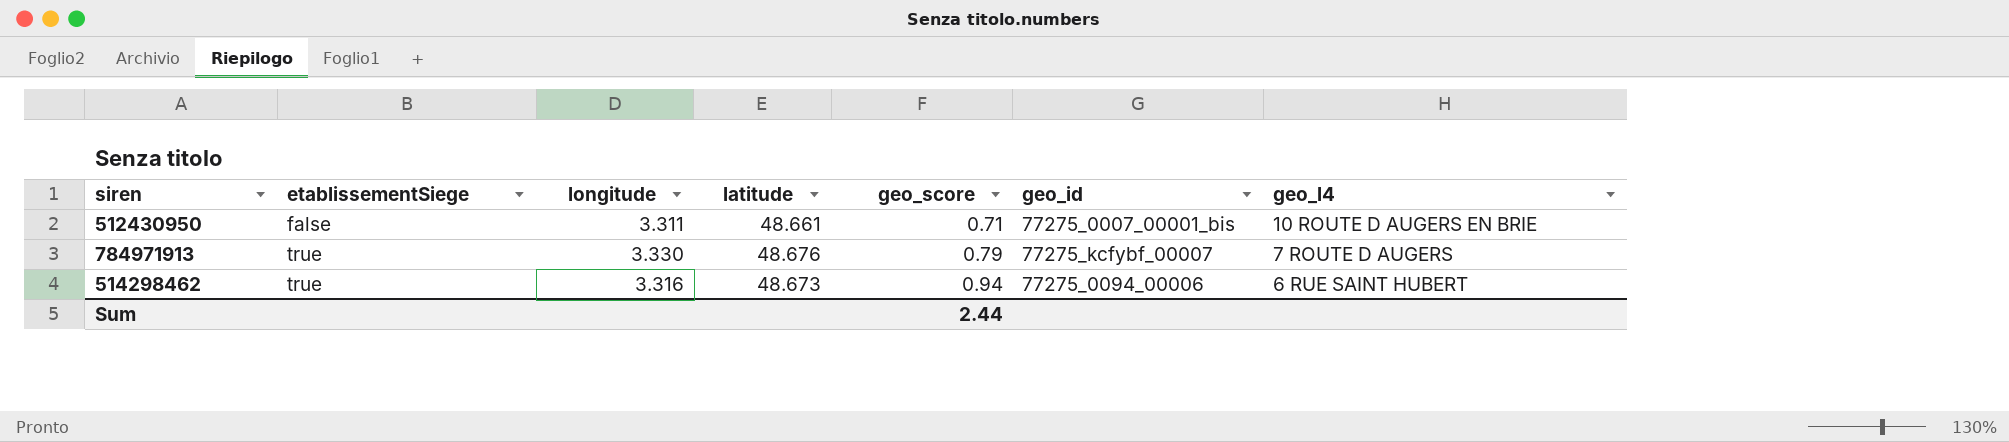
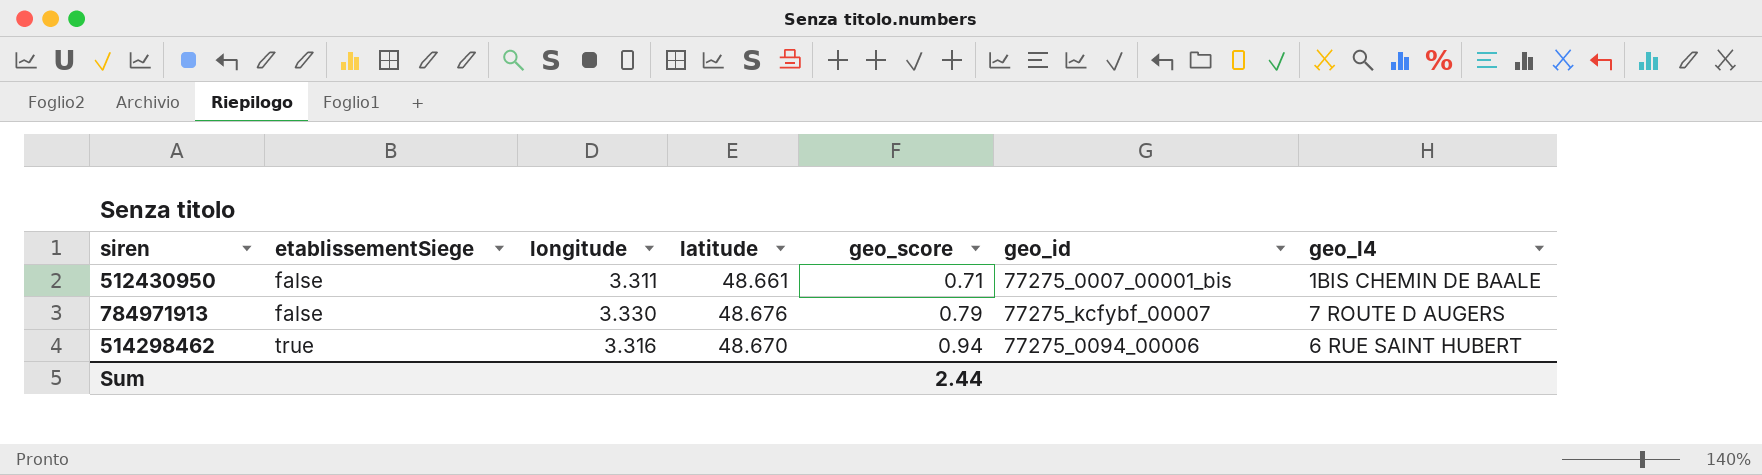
512430950 | geo_l4: 10 ROUTE D AUGERS EN BRIE -> 1BIS CHEMIN DE BAALE
784971913 | etablissementSiege: true -> false
514298462 | latitude: 48.673 -> 48.670

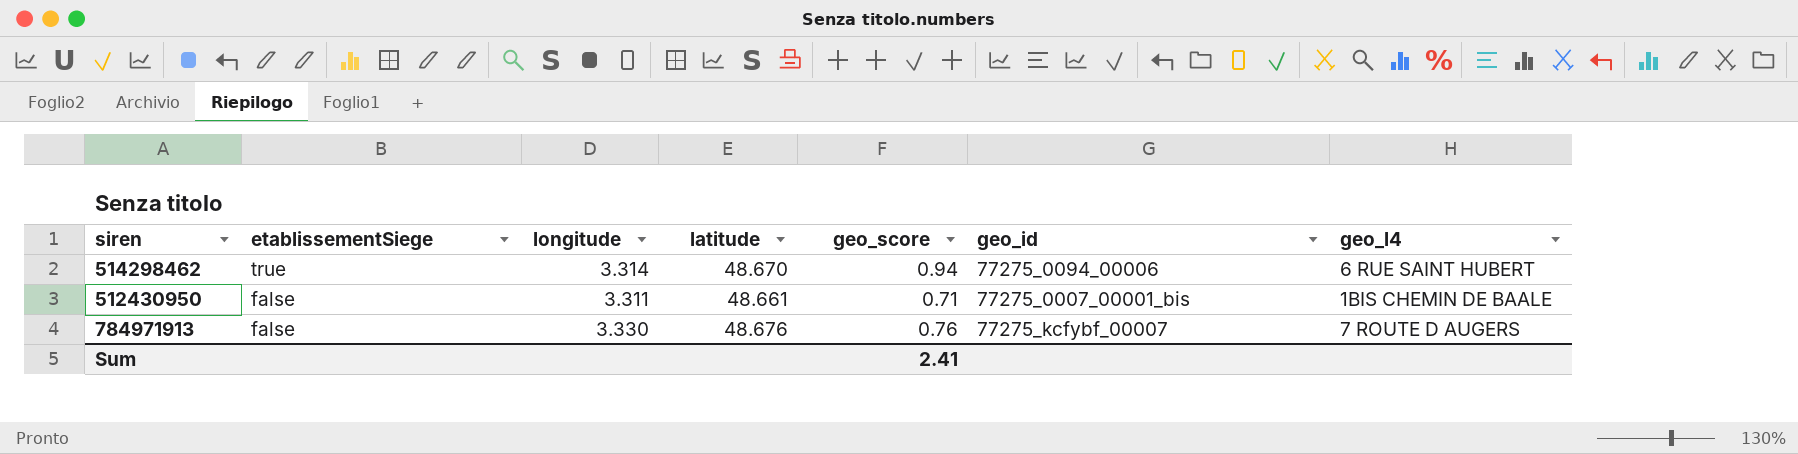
row order: etablissementSiege ascending -> etablissementSiege descending
514298462 | longitude: 3.316 -> 3.314
784971913 | geo_score: 0.79 -> 0.76
Sum | geo_score: 2.44 -> 2.41

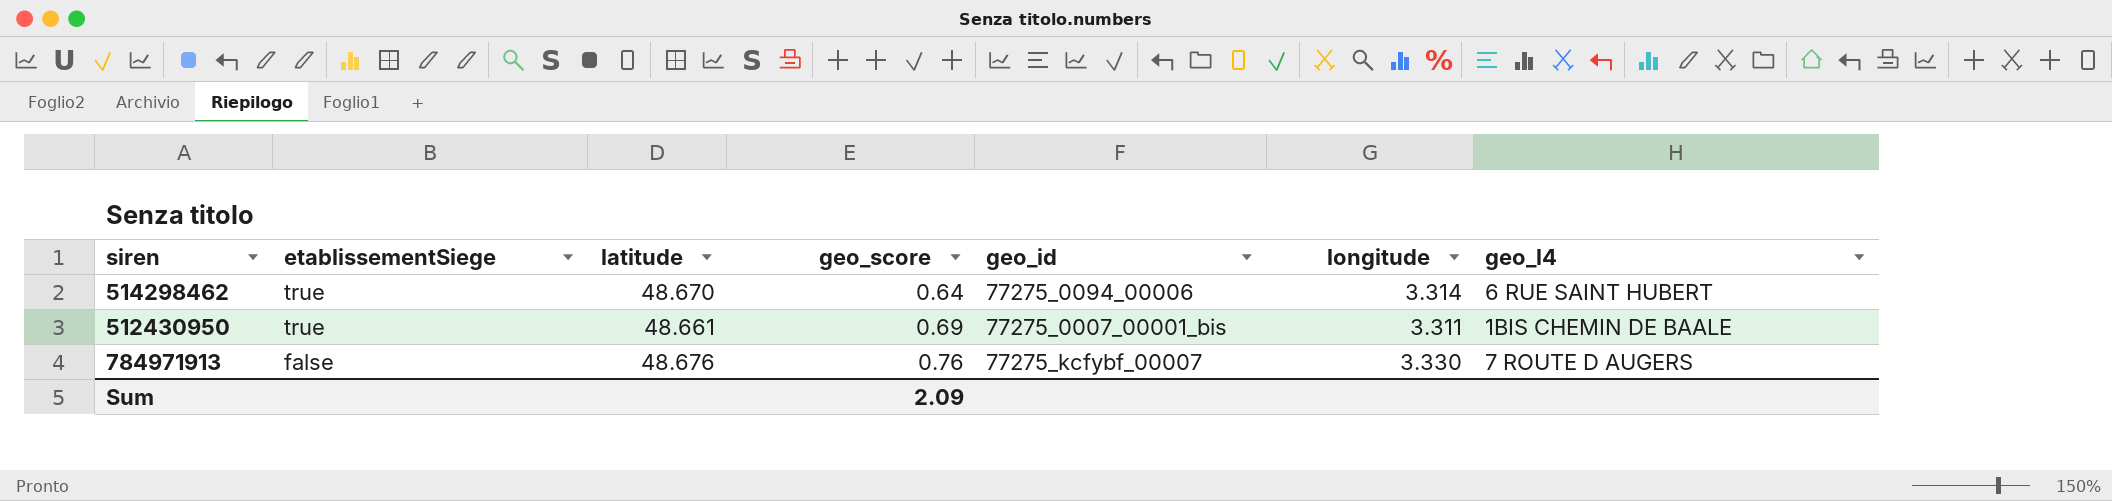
column longitude | position: 3 -> 6
514298462 | geo_score: 0.94 -> 0.64
512430950 | etablissementSiege: false -> true
512430950 | geo_score: 0.71 -> 0.69
Sum | geo_score: 2.41 -> 2.09

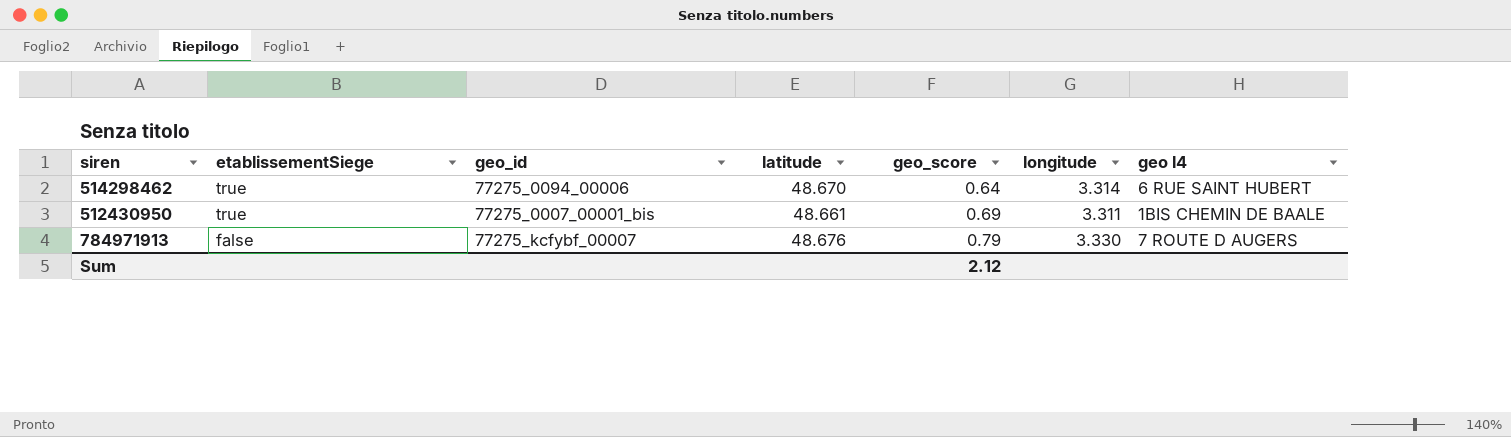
column geo_id | position: 5 -> 3
column name: geo_l4 -> geo l4
784971913 | geo_score: 0.76 -> 0.79
Sum | geo_score: 2.09 -> 2.12

